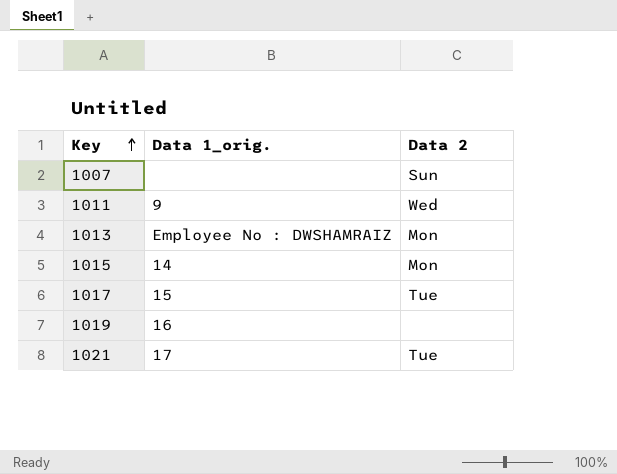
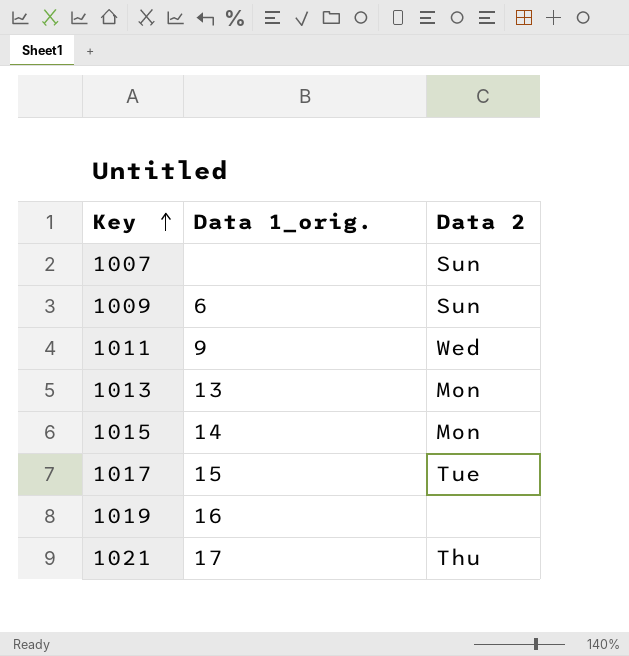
row 1009: none -> 6 | Sun
1013 | Data 1_orig.: Employee No : DWSHAMRAIZ -> 13
1021 | Data 2: Tue -> Thu

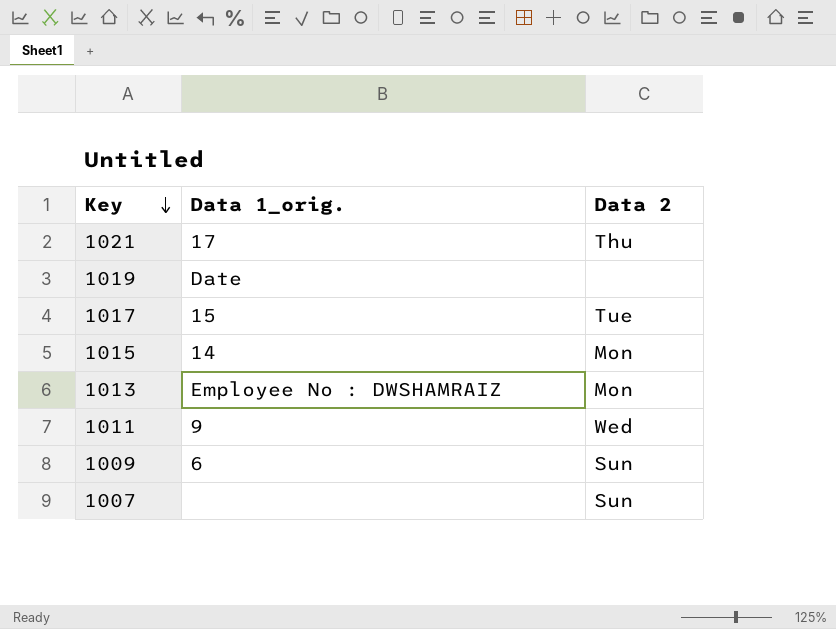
row order: Key ascending -> Key descending
1019 | Data 1_orig.: 16 -> Date
1013 | Data 1_orig.: 13 -> Employee No : DWSHAMRAIZ

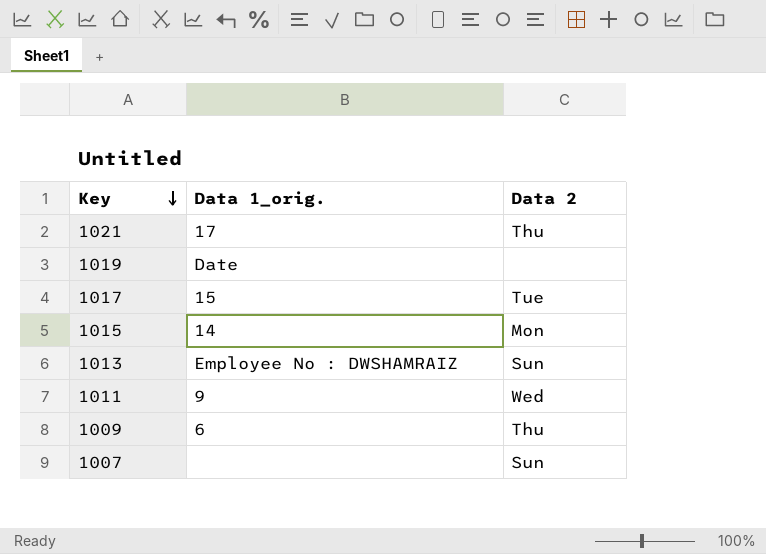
1013 | Data 2: Mon -> Sun
1009 | Data 2: Sun -> Thu

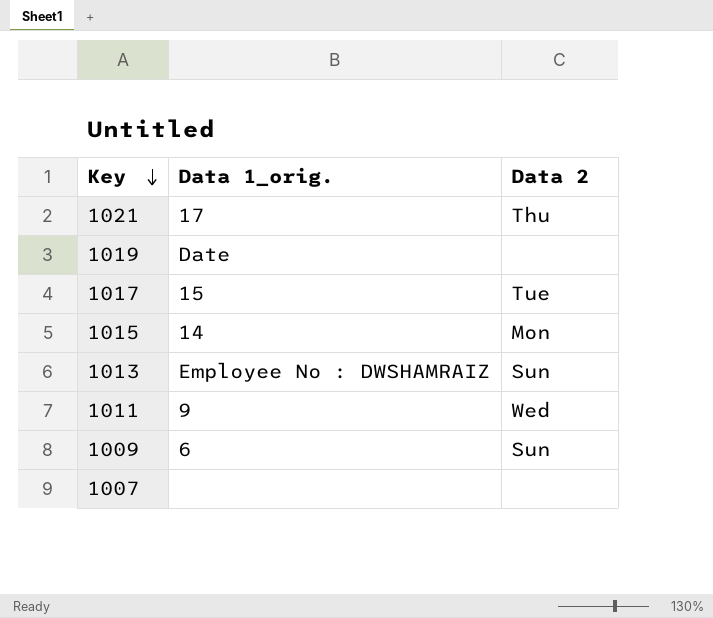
1009 | Data 2: Thu -> Sun
1007 | Data 2: Sun -> none

